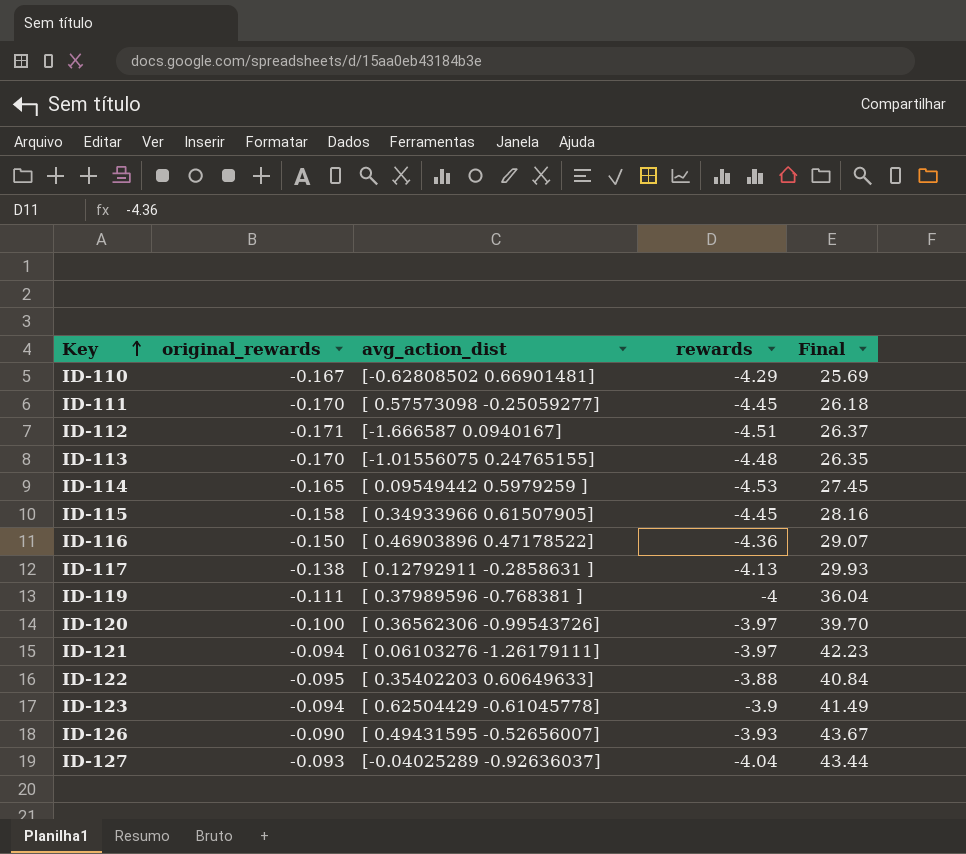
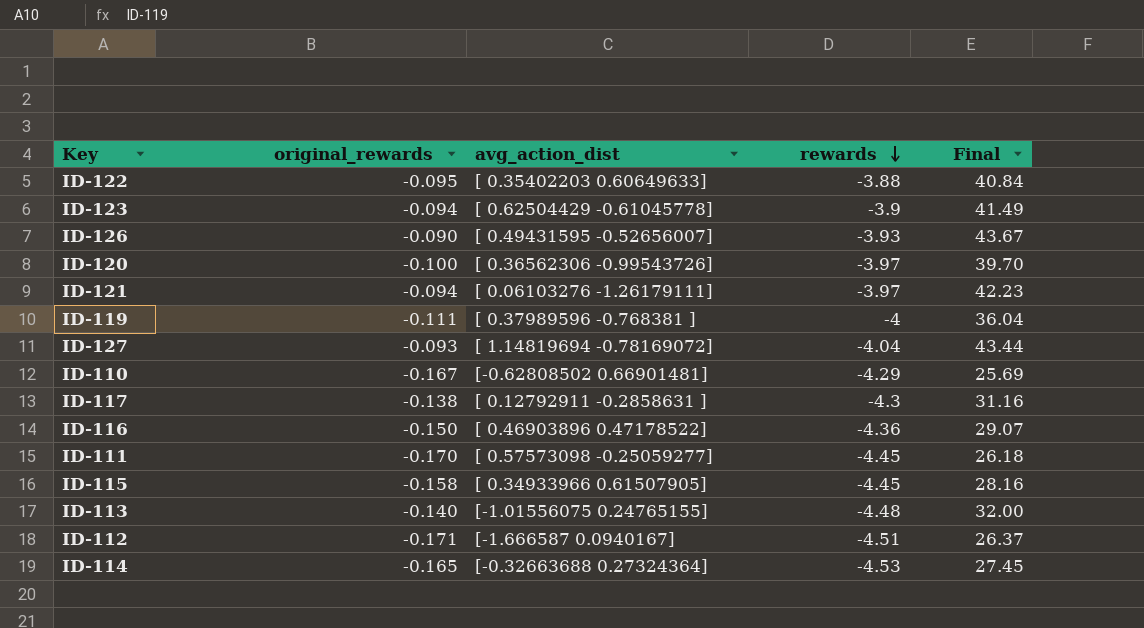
row order: Key ascending -> rewards descending
ID-127 | avg_action_dist: [-0.04025289 -0.92636037] -> [ 1.14819694 -0.78169072]
ID-117 | rewards: -4.13 -> -4.3
ID-117 | Final: 29.93 -> 31.16
ID-113 | original_rewards: -0.170 -> -0.140
ID-113 | Final: 26.35 -> 32.00
ID-114 | avg_action_dist: [ 0.09549442 0.5979259 ] -> [-0.32663688 0.27324364]

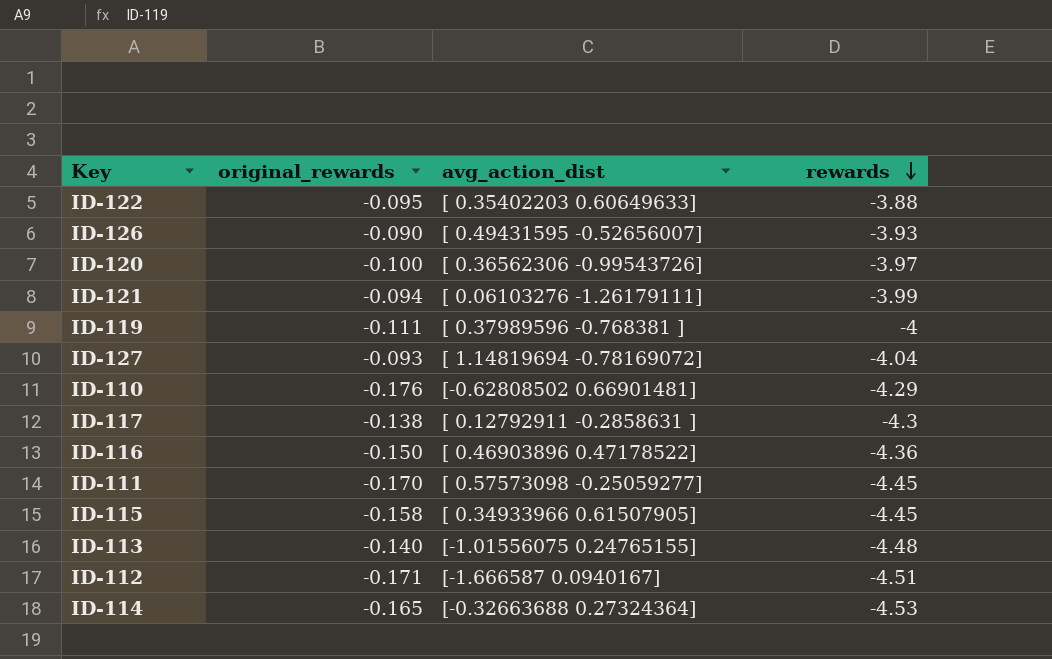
column Final | formula: [rewards] / [original_rewards] -> none
row ID-123: -0.094 | [ 0.62504429 -0.61045778] | -3.9 | 41.49 -> none
ID-121 | rewards: -3.97 -> -3.99
ID-110 | original_rewards: -0.167 -> -0.176

